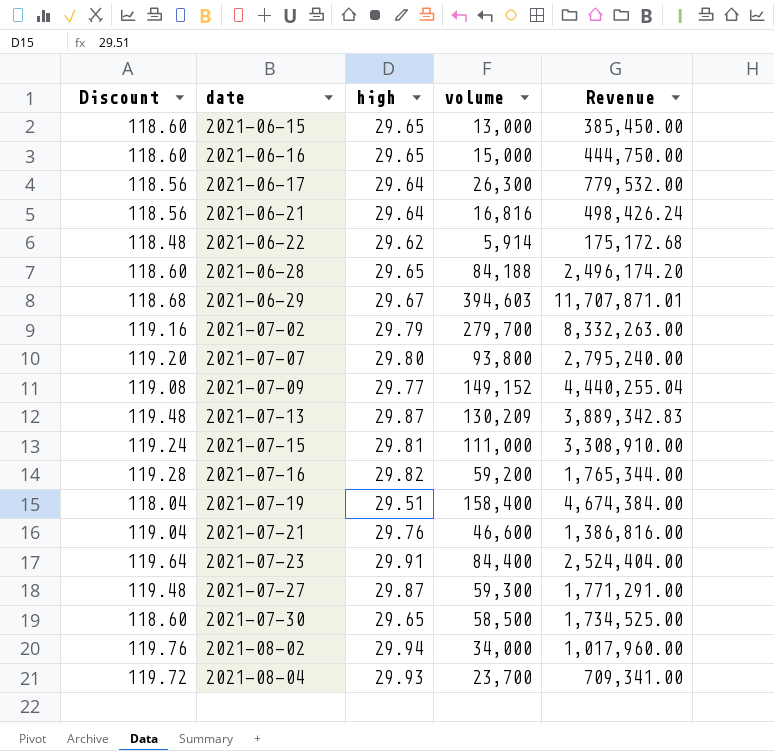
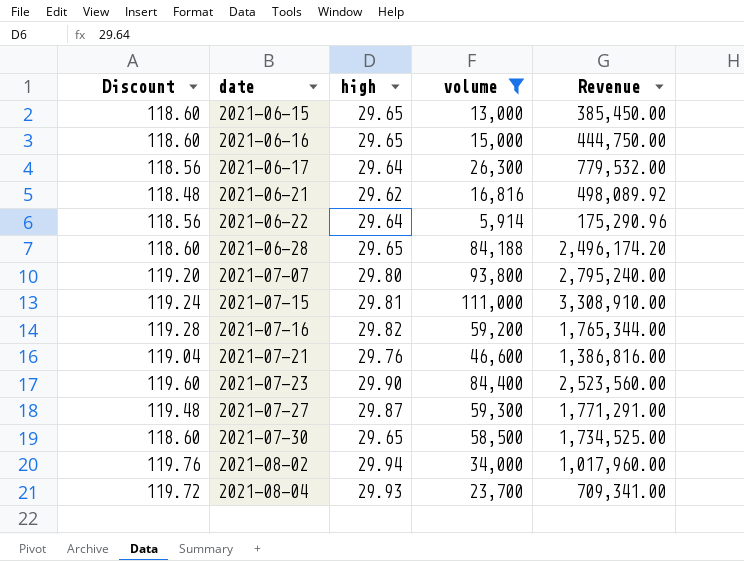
filter: none -> volume <= 111,000
2021-06-21 | Discount: 118.56 -> 118.48
2021-06-21 | high: 29.64 -> 29.62
2021-06-21 | Revenue: 498,426.24 -> 498,089.92
2021-06-22 | Discount: 118.48 -> 118.56
2021-06-22 | high: 29.62 -> 29.64
2021-06-22 | Revenue: 175,172.68 -> 175,290.96
2021-07-23 | Discount: 119.64 -> 119.60
2021-07-23 | high: 29.91 -> 29.90
2021-07-23 | Revenue: 2,524,404.00 -> 2,523,560.00

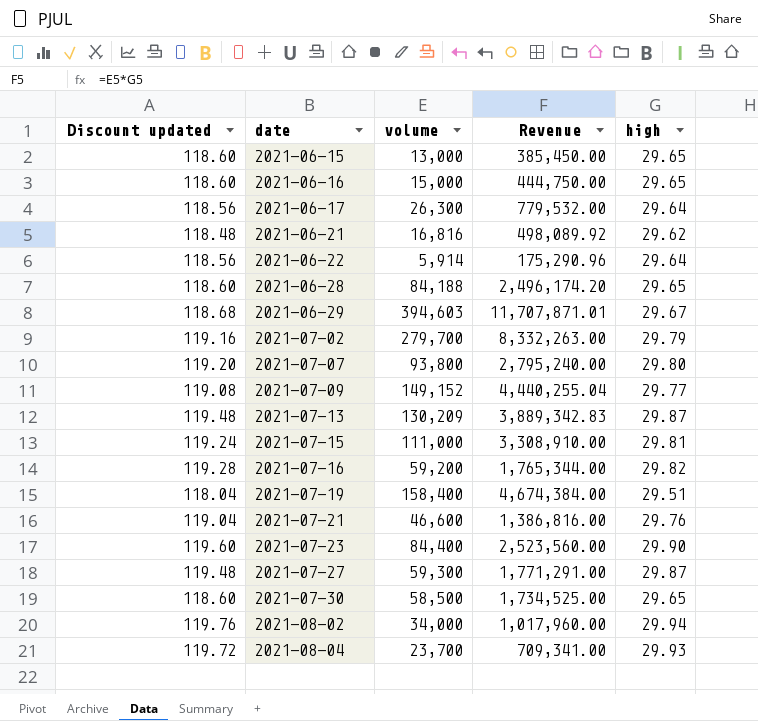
filter: volume <= 111,000 -> none
column name: Discount -> Discount updated
column high | position: 3 -> 5

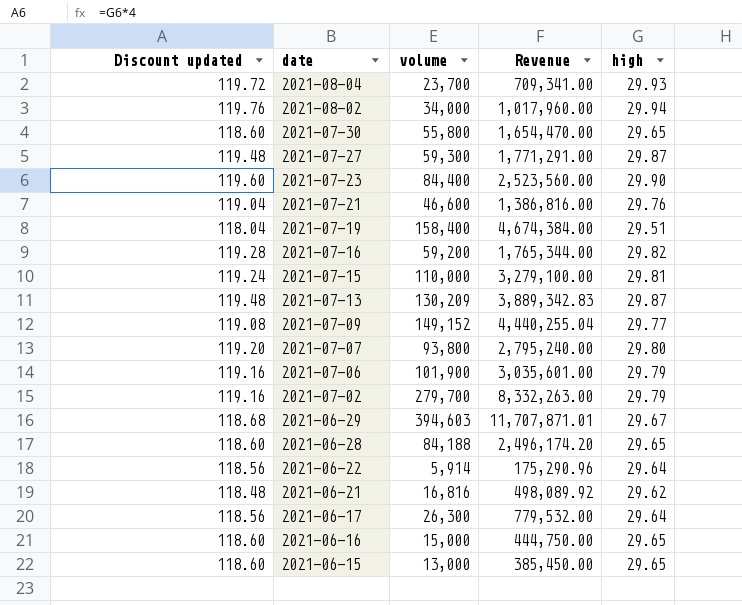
row order: date ascending -> date descending
2021-07-30 | volume: 58,500 -> 55,800
2021-07-30 | Revenue: 1,734,525.00 -> 1,654,470.00
2021-07-15 | volume: 111,000 -> 110,000
2021-07-15 | Revenue: 3,308,910.00 -> 3,279,100.00
row 2021-07-06: none -> 119.16 | 101,900 | 3,035,601.00 | 29.79

